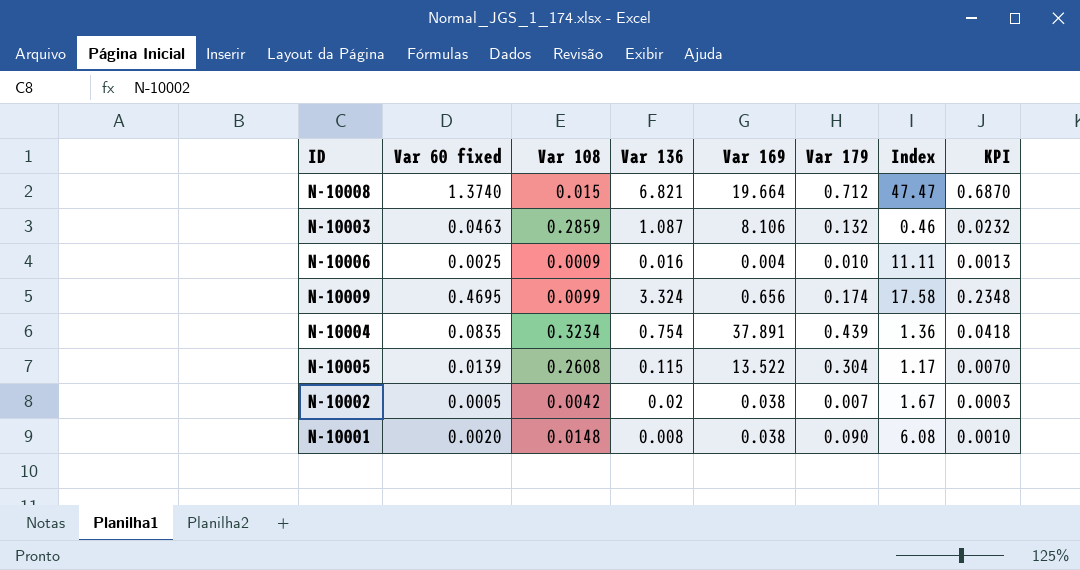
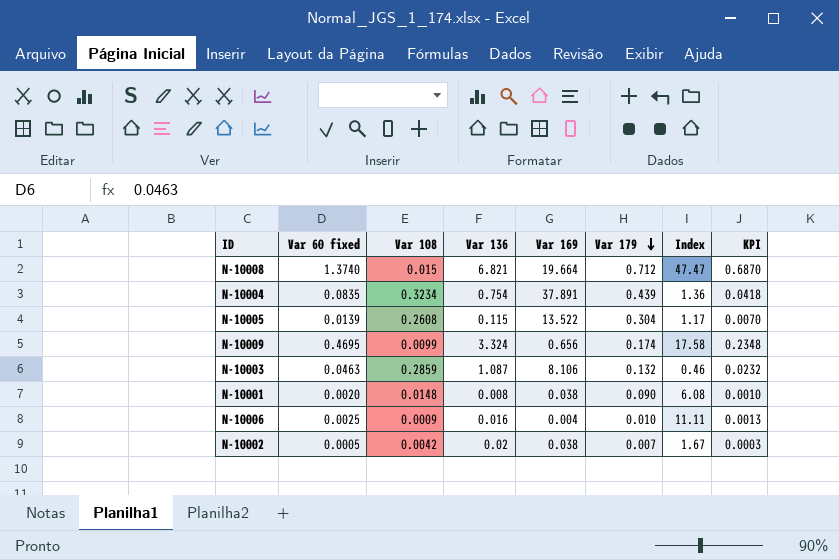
row order: none -> Var 179 descending

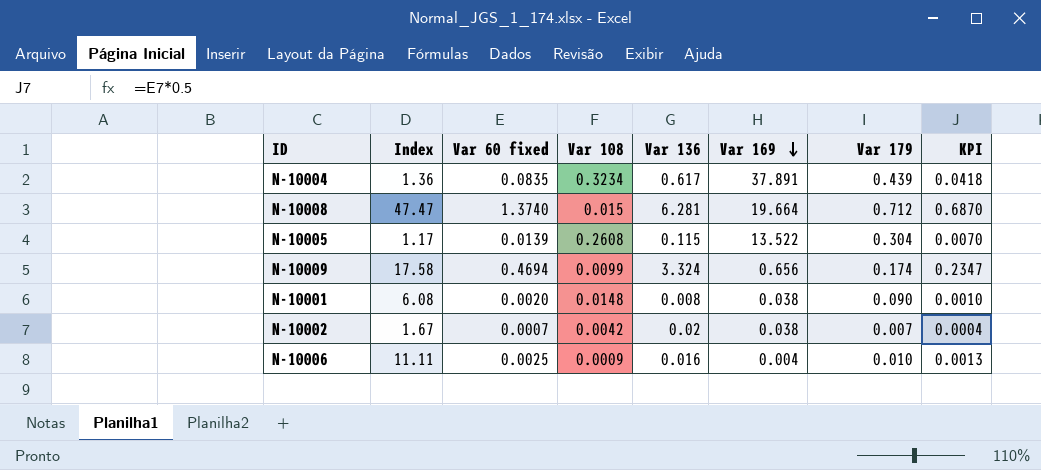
row order: Var 179 descending -> Var 169 descending
column Index | position: 7 -> 2
row N-10003: 0.0463 | 0.2859 | 1.087 | 8.106 | 0.132 | 0.46 | 0.0232 -> none
N-10004 | Var 136: 0.754 -> 0.617
N-10008 | Var 136: 6.821 -> 6.281
N-10009 | Var 60 fixed: 0.4695 -> 0.4694
N-10009 | KPI: 0.2348 -> 0.2347
N-10002 | Var 60 fixed: 0.0005 -> 0.0007
N-10002 | KPI: 0.0003 -> 0.0004

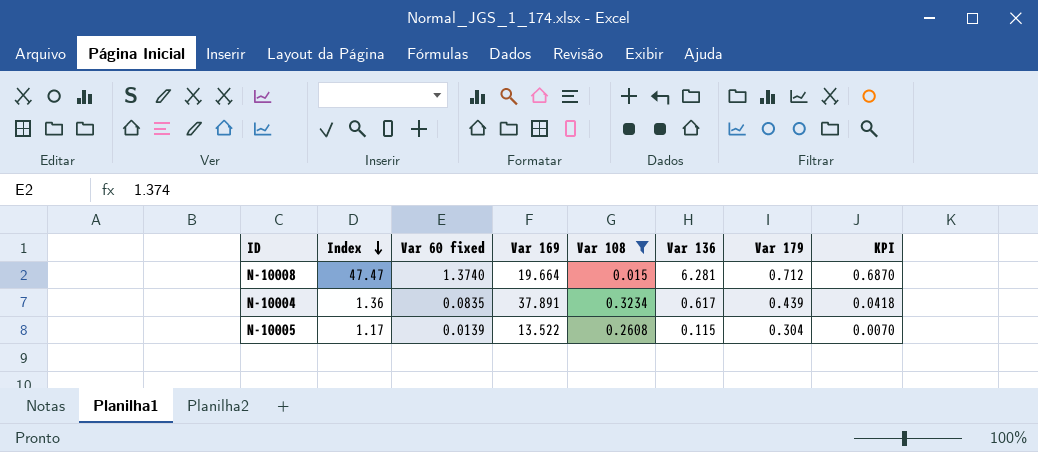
filter: none -> Var 108 >= 0.015
row order: Var 169 descending -> Index descending
column Var 169 | position: 6 -> 4

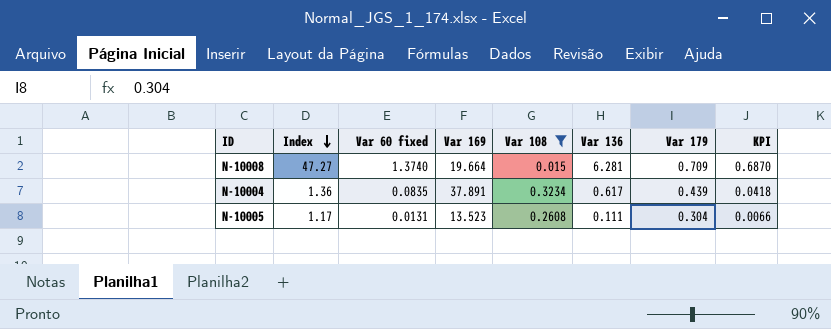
N-10008 | Index: 47.47 -> 47.27
N-10008 | Var 179: 0.712 -> 0.709
N-10005 | Var 60 fixed: 0.0139 -> 0.0131
N-10005 | Var 169: 13.522 -> 13.523
N-10005 | Var 136: 0.115 -> 0.111
N-10005 | KPI: 0.0070 -> 0.0066

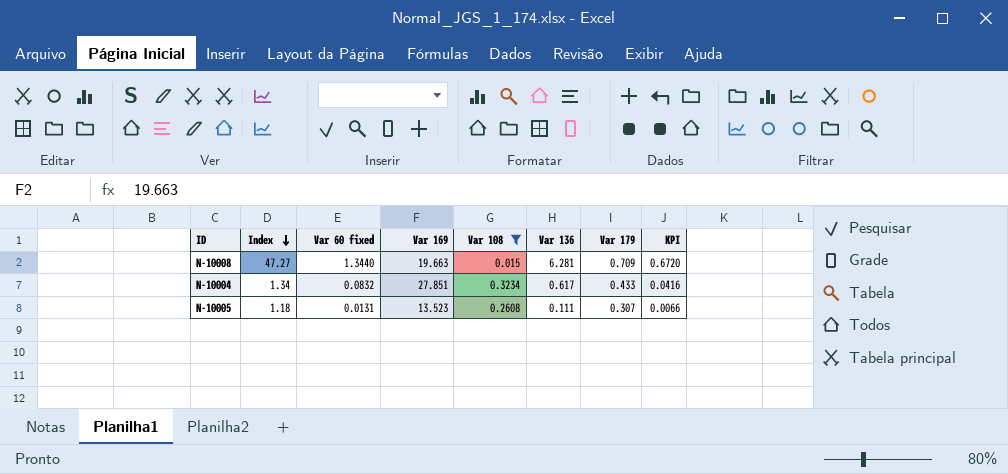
N-10008 | Var 60 fixed: 1.3740 -> 1.3440
N-10008 | Var 169: 19.664 -> 19.663
N-10008 | KPI: 0.6870 -> 0.6720
N-10004 | Index: 1.36 -> 1.34
N-10004 | Var 60 fixed: 0.0835 -> 0.0832
N-10004 | Var 169: 37.891 -> 27.851
N-10004 | Var 179: 0.439 -> 0.433
N-10004 | KPI: 0.0418 -> 0.0416
N-10005 | Index: 1.17 -> 1.18
N-10005 | Var 179: 0.304 -> 0.307

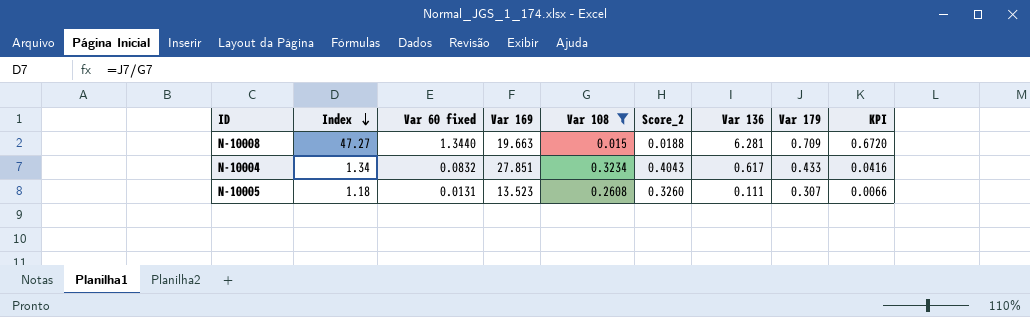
column Score_2 | formula: none -> [Var 108] * 1.25

